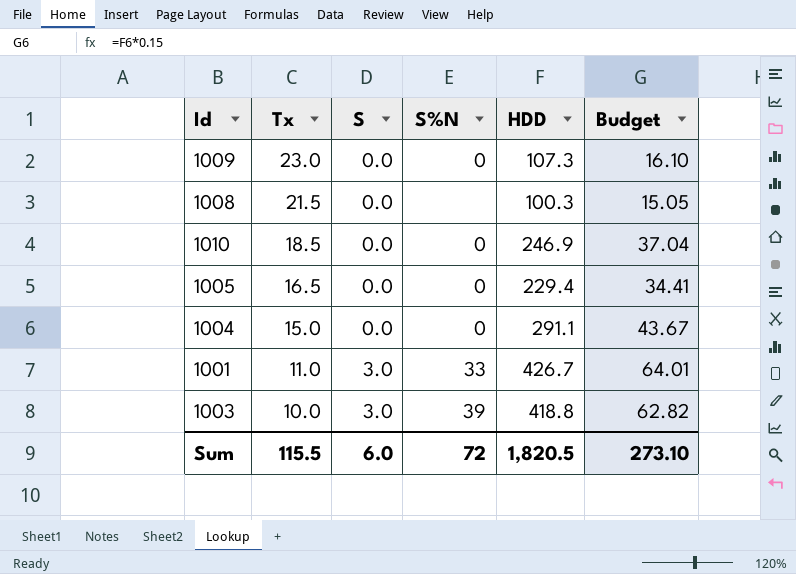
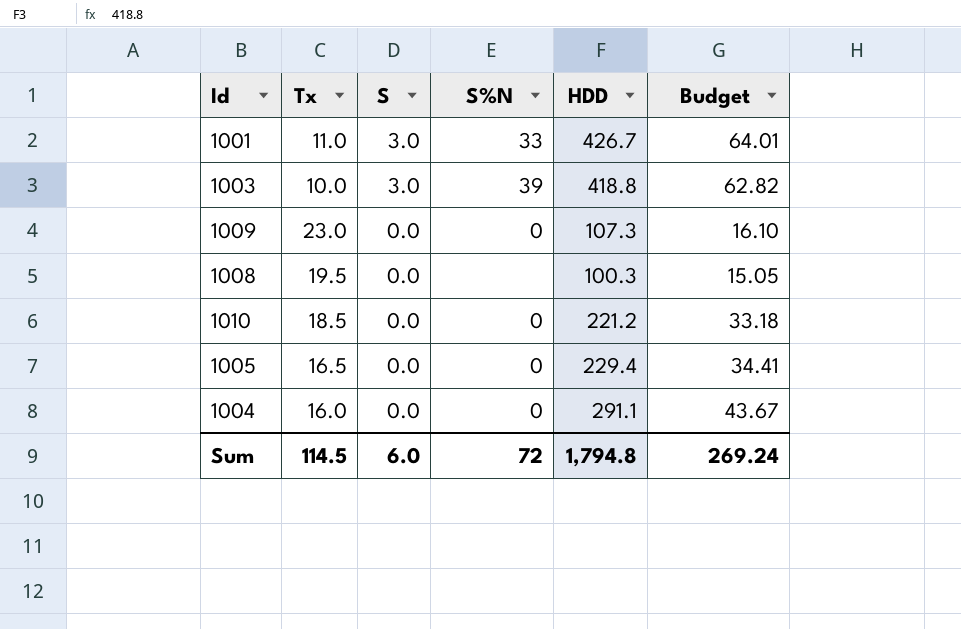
row order: Tx descending -> S descending
1008 | Tx: 21.5 -> 19.5
1010 | HDD: 246.9 -> 221.2
1010 | Budget: 37.04 -> 33.18
1004 | Tx: 15.0 -> 16.0
Sum | Tx: 115.5 -> 114.5
Sum | HDD: 1,820.5 -> 1,794.8
Sum | Budget: 273.10 -> 269.24

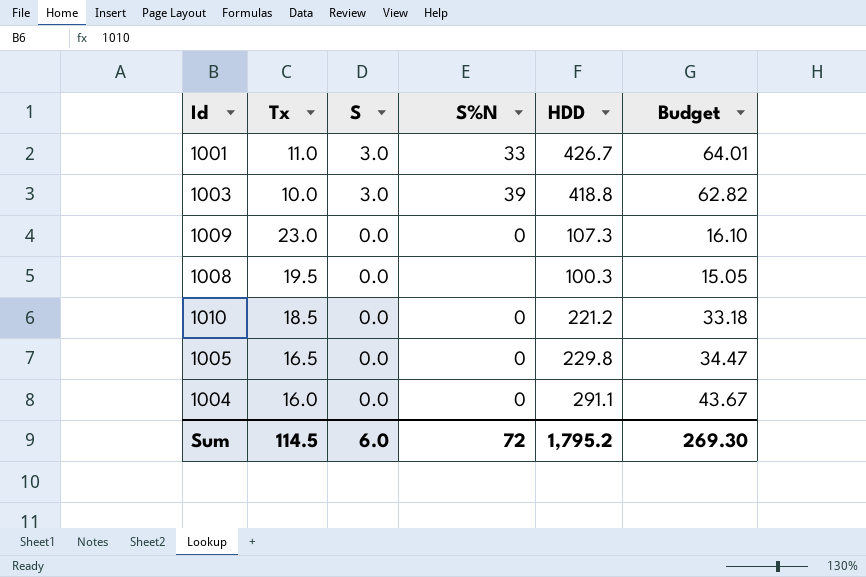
1005 | HDD: 229.4 -> 229.8
1005 | Budget: 34.41 -> 34.47
Sum | HDD: 1,794.8 -> 1,795.2
Sum | Budget: 269.24 -> 269.30

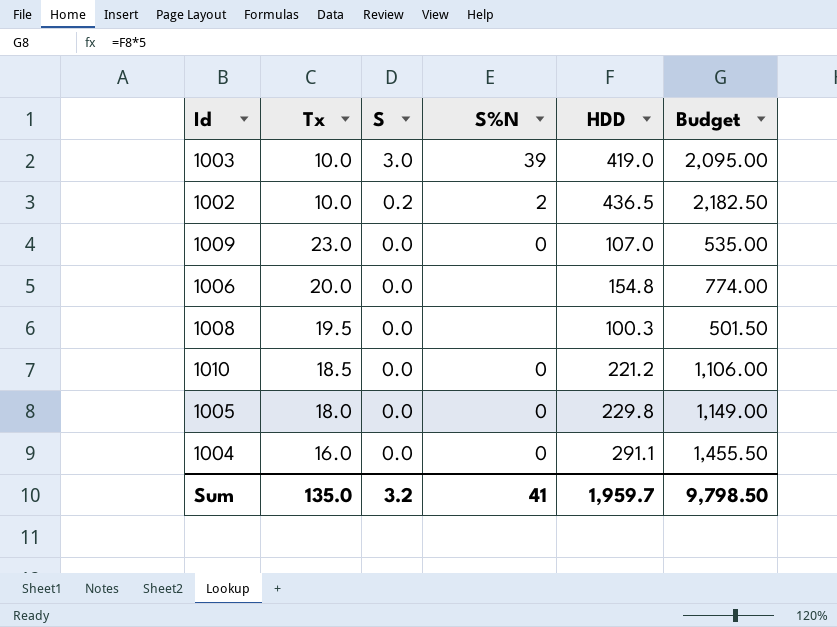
column Budget | formula: [HDD] * 0.15 -> [HDD] * 5
row 1001: 11.0 | 3.0 | 33 | 426.7 | 64.01 -> none
1003 | HDD: 418.8 -> 419.0
row 1002: none -> 10.0 | 0.2 | 2 | 436.5 | 2,182.50
1009 | HDD: 107.3 -> 107.0
row 1006: none -> 20.0 | 0.0 | none | 154.8 | 774.00
1005 | Tx: 16.5 -> 18.0
Sum | Tx: 114.5 -> 135.0
Sum | S: 6.0 -> 3.2
Sum | S%N: 72 -> 41
Sum | HDD: 1,795.2 -> 1,959.7
Sum | Budget: 269.30 -> 9,798.50

